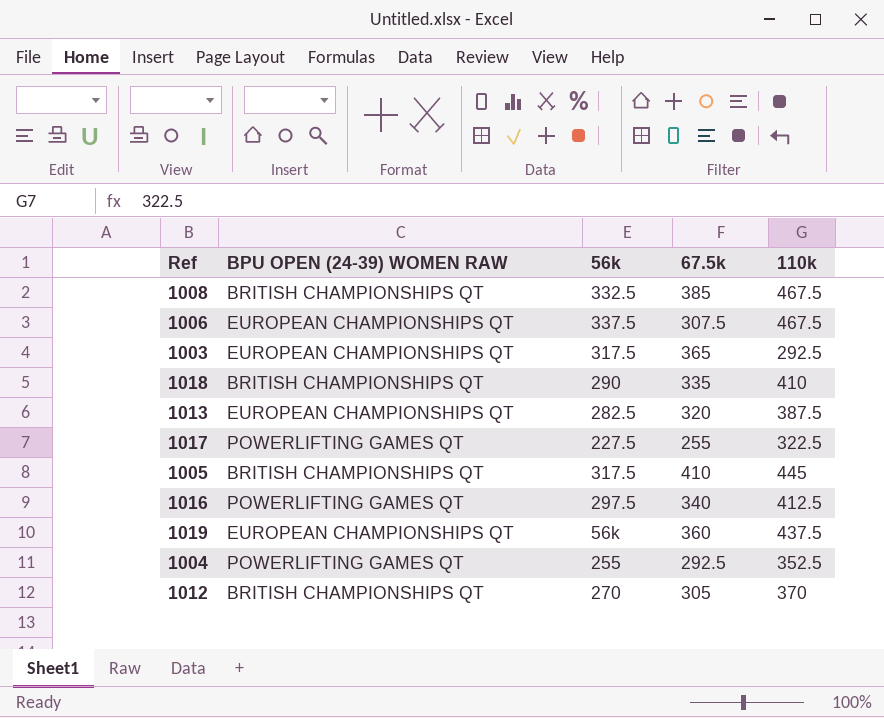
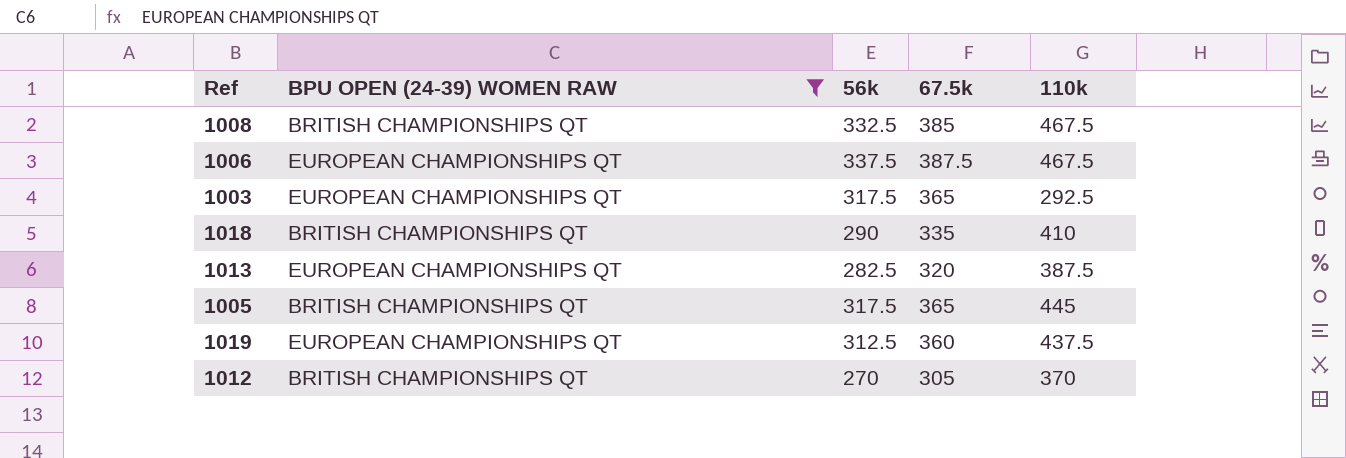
filter: none -> BPU OPEN (24-39) WOMEN RAW != POWERLIFTING GAMES QT
1006 | 67.5k: 307.5 -> 387.5
1005 | 67.5k: 410 -> 365
1019 | 56k: 56k -> 312.5

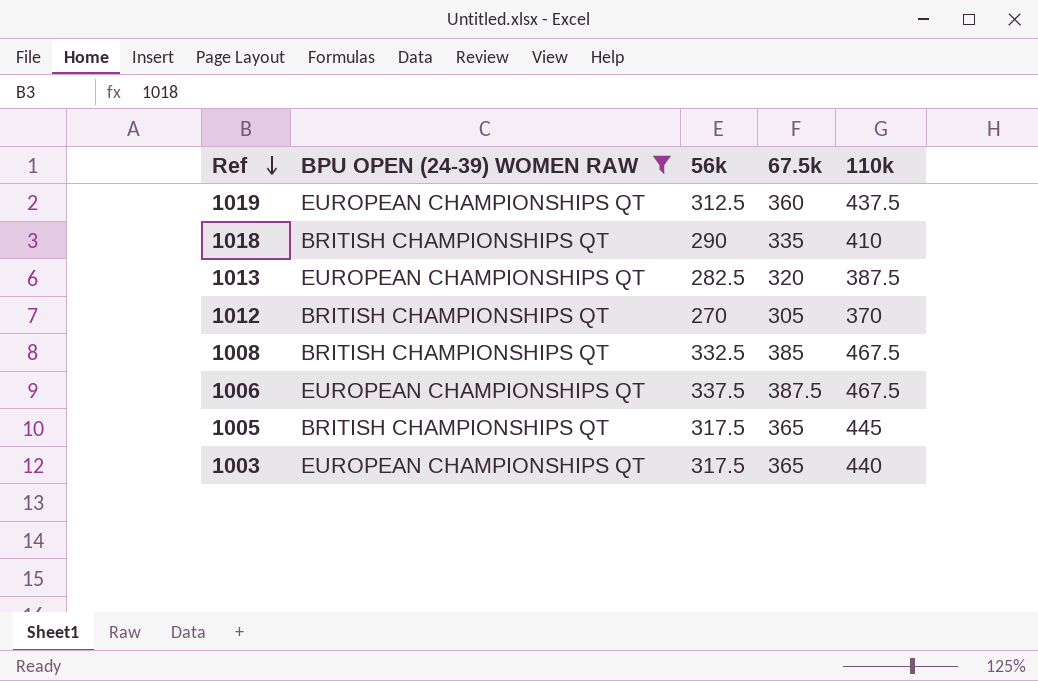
row order: none -> Ref descending
1003 | 110k: 292.5 -> 440

